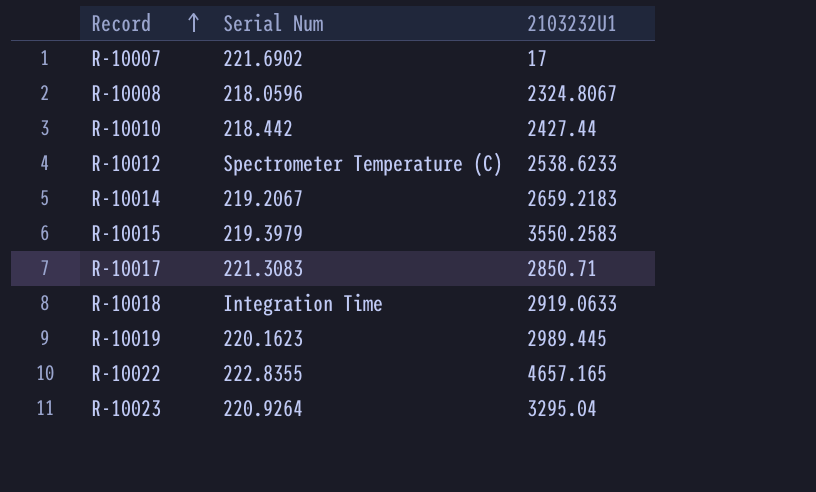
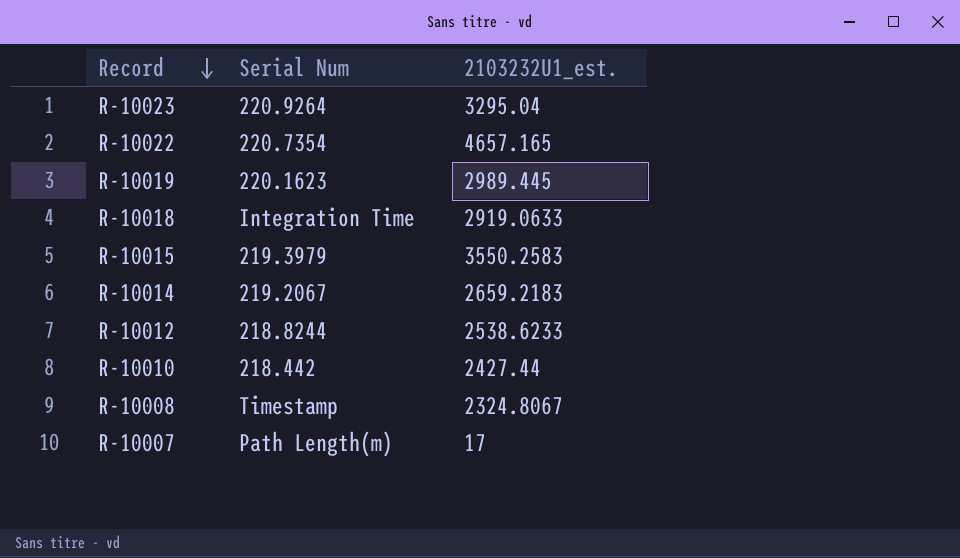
row order: Record ascending -> Record descending
column name: 2103232U1 -> 2103232U1_est.
row R-10017: 221.3083 | 2850.71 -> none
R-10022 | Serial Num: 222.8355 -> 220.7354
R-10012 | Serial Num: Spectrometer Temperature (C) -> 218.8244
R-10008 | Serial Num: 218.0596 -> Timestamp
R-10007 | Serial Num: 221.6902 -> Path Length(m)

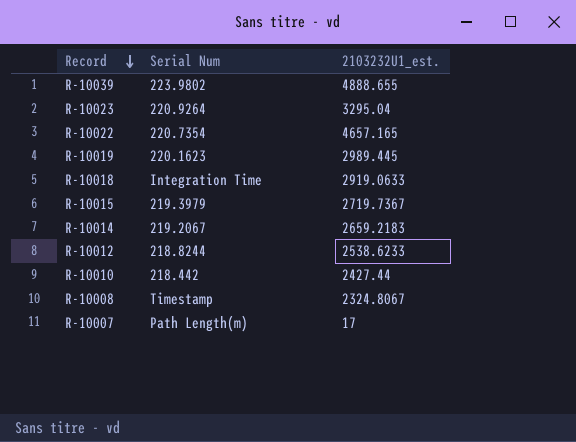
row R-10039: none -> 223.9802 | 4888.655
R-10015 | 2103232U1_est.: 3550.2583 -> 2719.7367

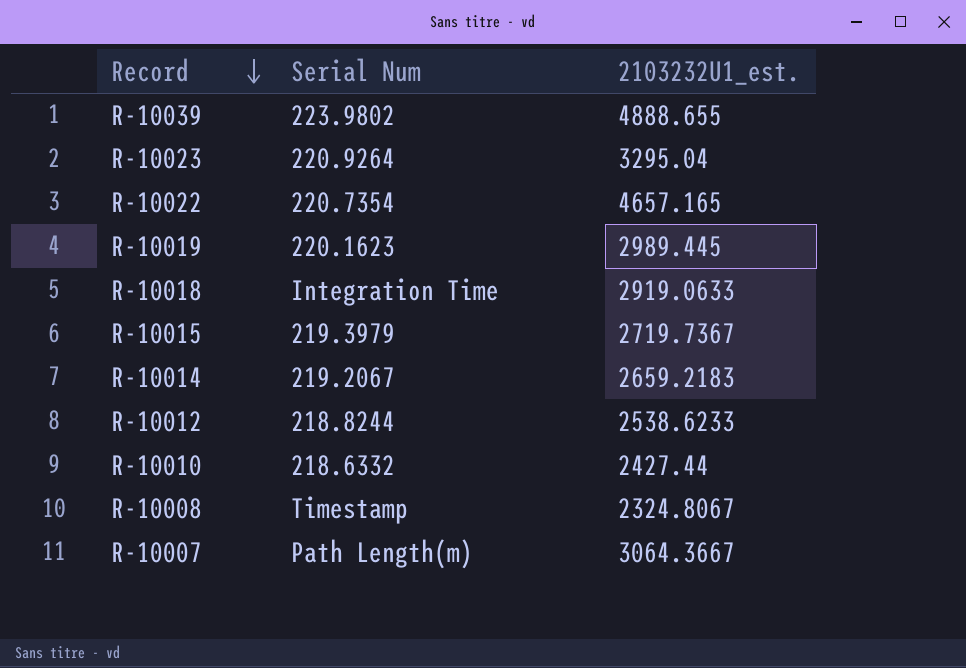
R-10010 | Serial Num: 218.442 -> 218.6332
R-10007 | 2103232U1_est.: 17 -> 3064.3667

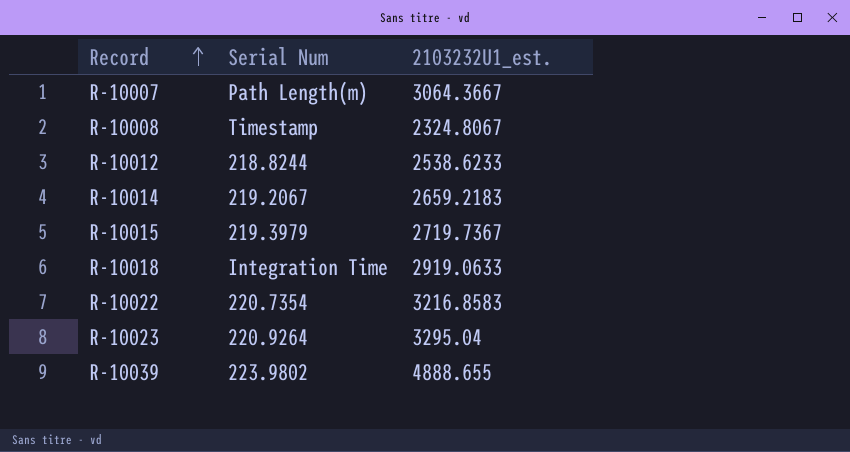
row order: Record descending -> Record ascending
row R-10019: 220.1623 | 2989.445 -> none
row R-10010: 218.6332 | 2427.44 -> none
R-10022 | 2103232U1_est.: 4657.165 -> 3216.8583

